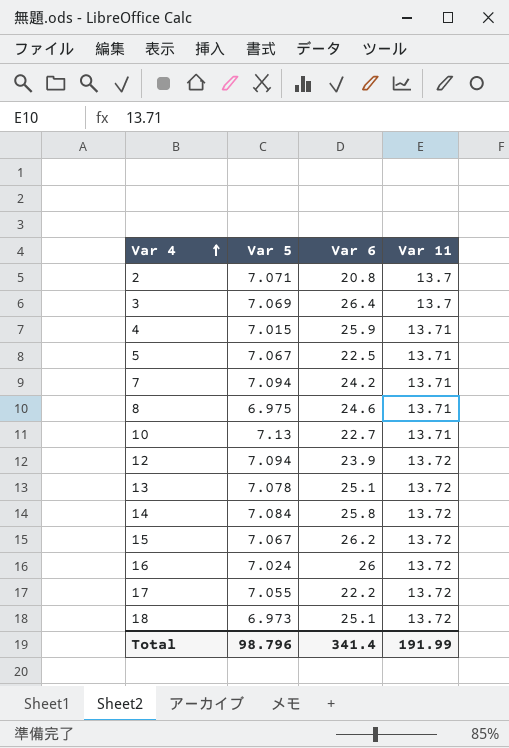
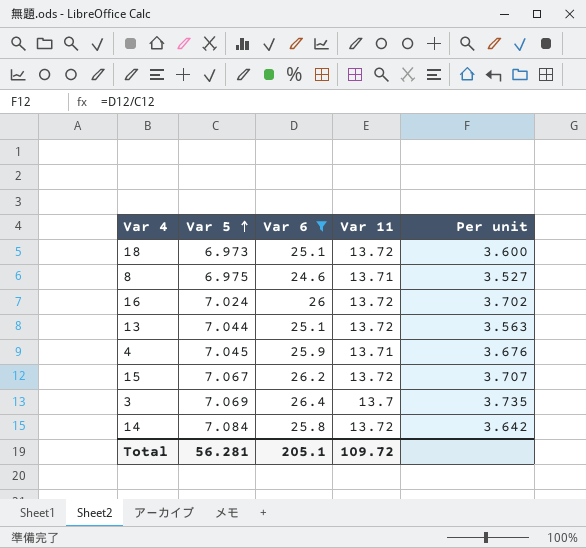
filter: none -> Var 6 >= 24.6
row order: Var 4 ascending -> Var 5 ascending
column Per unit | formula: none -> [Var 6] / [Var 5]
13 | Var 5: 7.078 -> 7.044
4 | Var 5: 7.015 -> 7.045
Total | Var 5: 98.796 -> 56.281
Total | Var 6: 341.4 -> 205.1
Total | Var 11: 191.99 -> 109.72

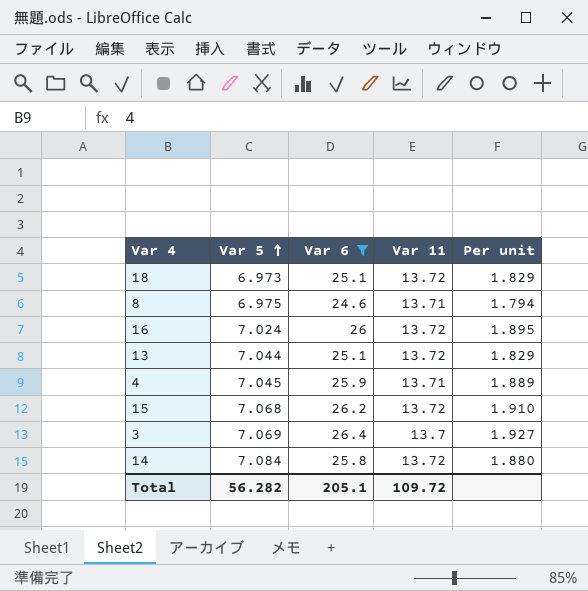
column Per unit | formula: [Var 6] / [Var 5] -> [Var 6] / [Var 11]
15 | Var 5: 7.067 -> 7.068
Total | Var 5: 56.281 -> 56.282

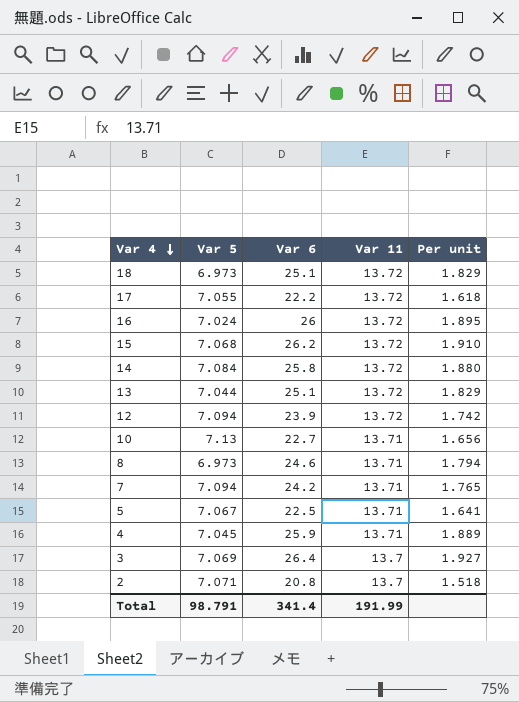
filter: Var 6 >= 24.6 -> none
row order: Var 5 ascending -> Var 4 descending
8 | Var 5: 6.975 -> 6.973
Total | Var 5: 56.282 -> 98.791
Total | Var 6: 205.1 -> 341.4
Total | Var 11: 109.72 -> 191.99

